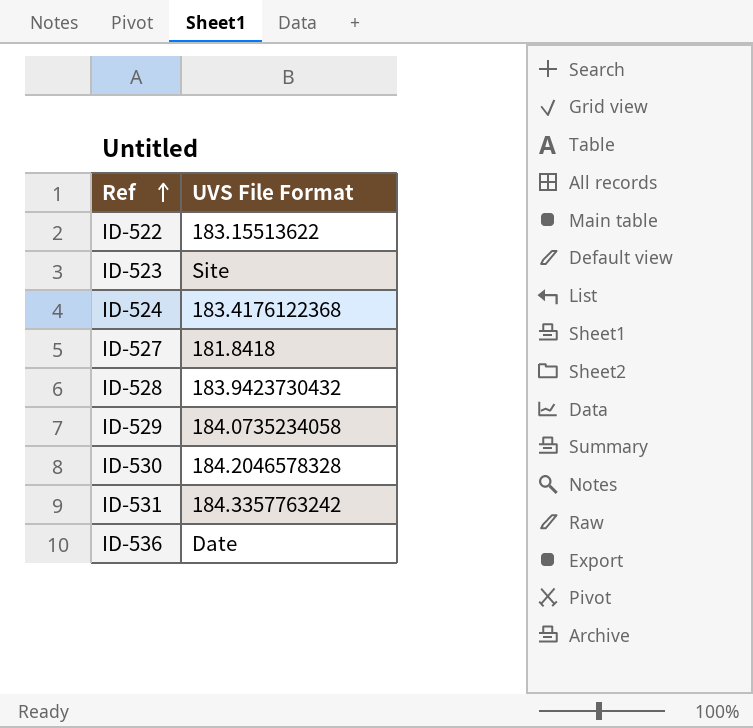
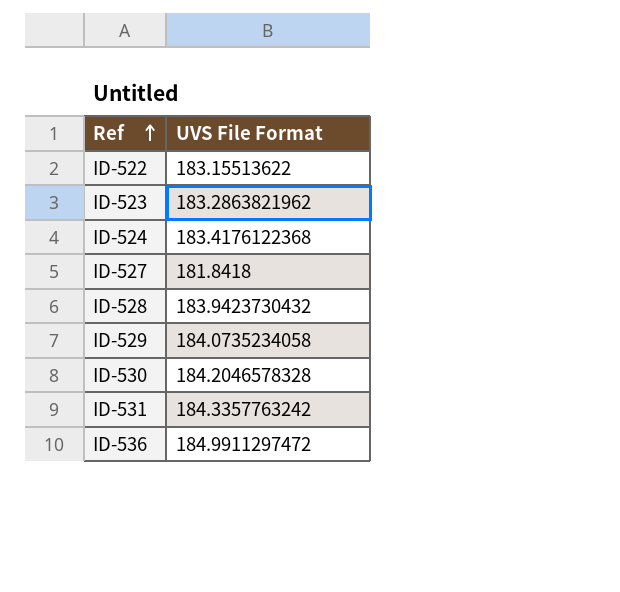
ID-523 | UVS File Format: Site -> 183.2863821962
ID-536 | UVS File Format: Date -> 184.9911297472

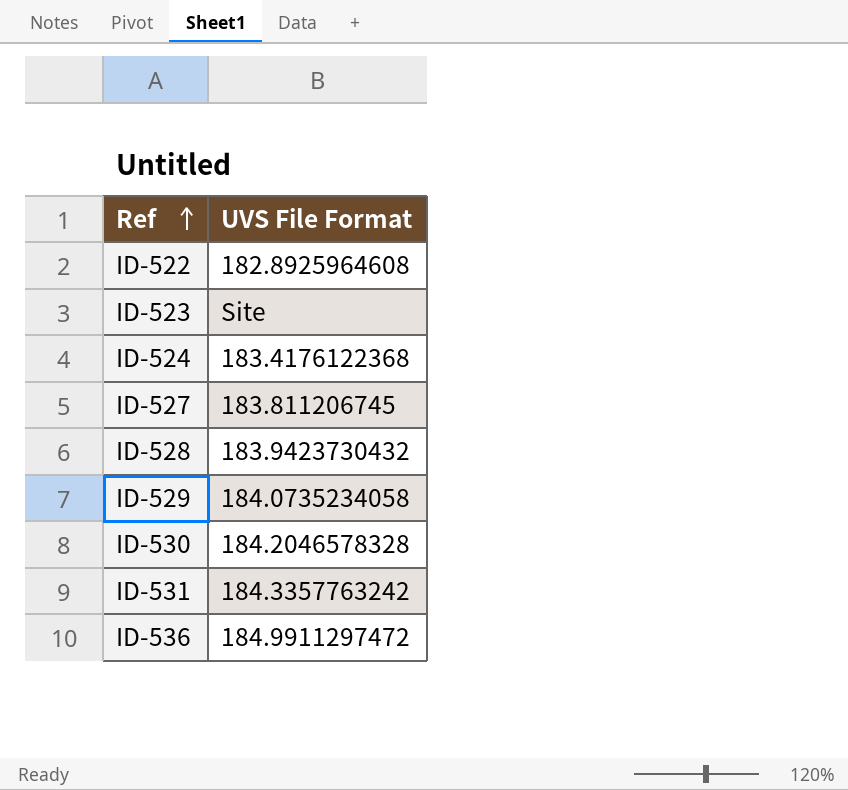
ID-522 | UVS File Format: 183.15513622 -> 182.8925964608
ID-523 | UVS File Format: 183.2863821962 -> Site
ID-527 | UVS File Format: 181.8418 -> 183.811206745

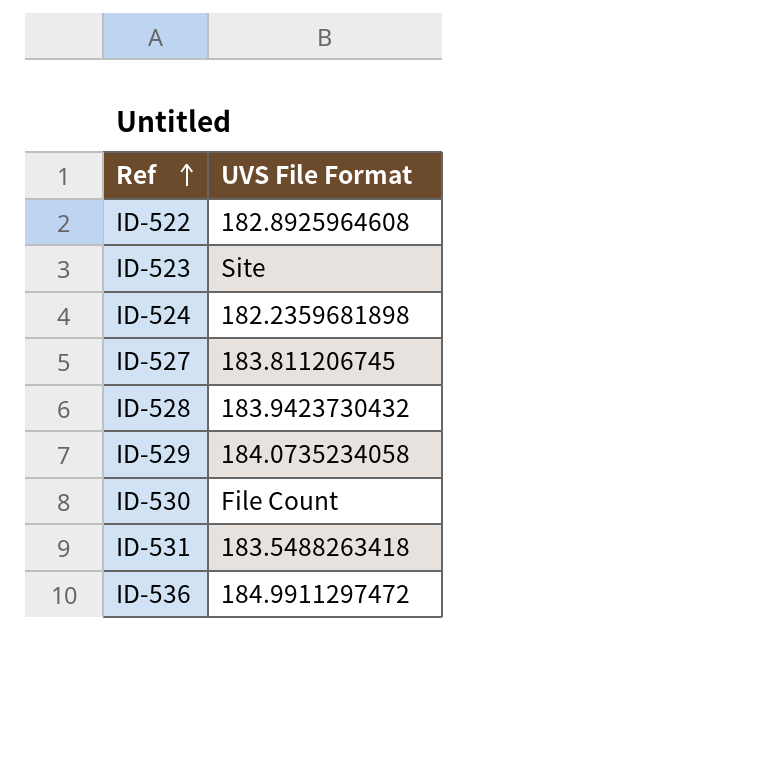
ID-524 | UVS File Format: 183.4176122368 -> 182.2359681898
ID-530 | UVS File Format: 184.2046578328 -> File Count
ID-531 | UVS File Format: 184.3357763242 -> 183.5488263418

